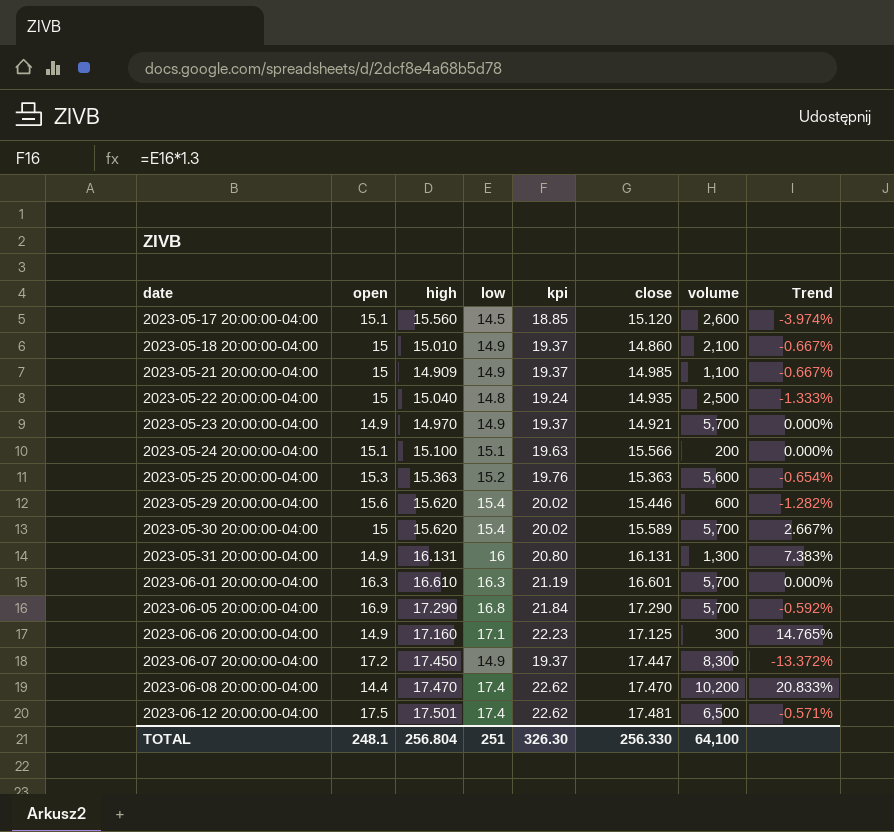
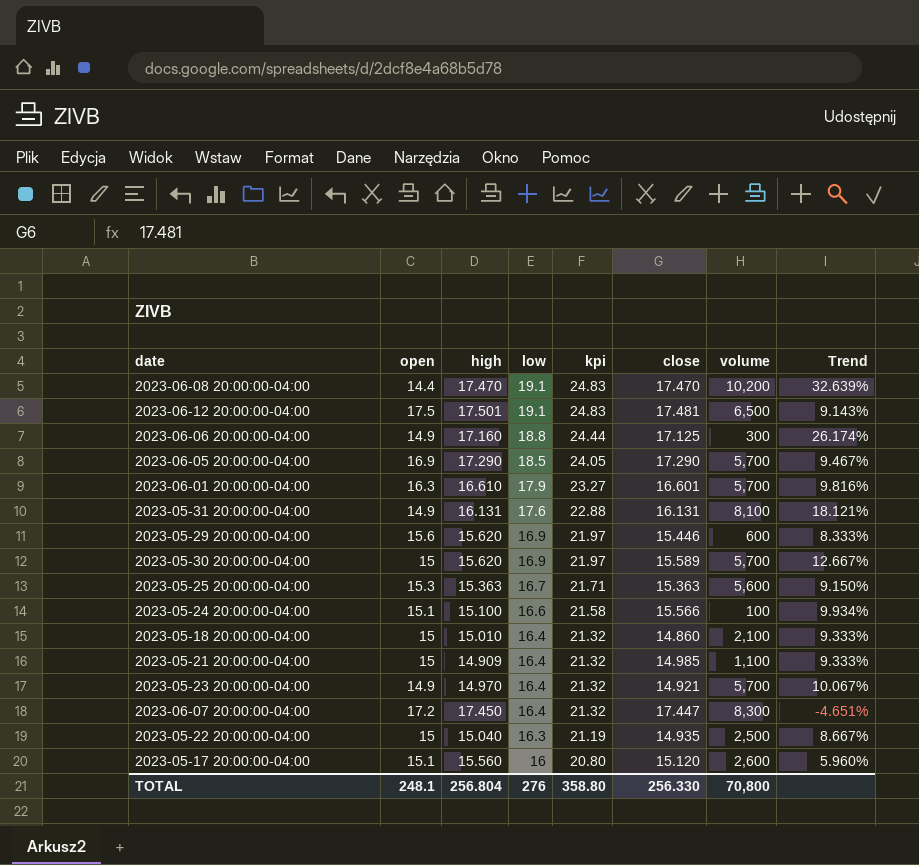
row order: date ascending -> low descending
2023-06-08 20:00:00-04:00 | low: 17.4 -> 19.1
2023-06-08 20:00:00-04:00 | kpi: 22.62 -> 24.83
2023-06-08 20:00:00-04:00 | Trend: 20.833% -> 32.639%
2023-06-12 20:00:00-04:00 | low: 17.4 -> 19.1
2023-06-12 20:00:00-04:00 | kpi: 22.62 -> 24.83
2023-06-12 20:00:00-04:00 | Trend: -0.571% -> 9.143%
2023-06-06 20:00:00-04:00 | low: 17.1 -> 18.8
2023-06-06 20:00:00-04:00 | kpi: 22.23 -> 24.44
2023-06-06 20:00:00-04:00 | Trend: 14.765% -> 26.174%
2023-06-05 20:00:00-04:00 | low: 16.8 -> 18.5
2023-06-05 20:00:00-04:00 | kpi: 21.84 -> 24.05
2023-06-05 20:00:00-04:00 | Trend: -0.592% -> 9.467%
2023-06-01 20:00:00-04:00 | low: 16.3 -> 17.9
2023-06-01 20:00:00-04:00 | kpi: 21.19 -> 23.27
2023-06-01 20:00:00-04:00 | Trend: 0.000% -> 9.816%
2023-05-31 20:00:00-04:00 | low: 16 -> 17.6
2023-05-31 20:00:00-04:00 | kpi: 20.80 -> 22.88
2023-05-31 20:00:00-04:00 | volume: 1,300 -> 8,100
2023-05-31 20:00:00-04:00 | Trend: 7.383% -> 18.121%
2023-05-29 20:00:00-04:00 | low: 15.4 -> 16.9
2023-05-29 20:00:00-04:00 | kpi: 20.02 -> 21.97
2023-05-29 20:00:00-04:00 | Trend: -1.282% -> 8.333%
2023-05-30 20:00:00-04:00 | low: 15.4 -> 16.9
2023-05-30 20:00:00-04:00 | kpi: 20.02 -> 21.97
2023-05-30 20:00:00-04:00 | Trend: 2.667% -> 12.667%
2023-05-25 20:00:00-04:00 | low: 15.2 -> 16.7
2023-05-25 20:00:00-04:00 | kpi: 19.76 -> 21.71
2023-05-25 20:00:00-04:00 | Trend: -0.654% -> 9.150%
2023-05-24 20:00:00-04:00 | low: 15.1 -> 16.6
2023-05-24 20:00:00-04:00 | kpi: 19.63 -> 21.58
2023-05-24 20:00:00-04:00 | volume: 200 -> 100
2023-05-24 20:00:00-04:00 | Trend: 0.000% -> 9.934%
2023-05-18 20:00:00-04:00 | low: 14.9 -> 16.4
2023-05-18 20:00:00-04:00 | kpi: 19.37 -> 21.32
2023-05-18 20:00:00-04:00 | Trend: -0.667% -> 9.333%
2023-05-21 20:00:00-04:00 | low: 14.9 -> 16.4
2023-05-21 20:00:00-04:00 | kpi: 19.37 -> 21.32
2023-05-21 20:00:00-04:00 | Trend: -0.667% -> 9.333%
2023-05-23 20:00:00-04:00 | low: 14.9 -> 16.4
2023-05-23 20:00:00-04:00 | kpi: 19.37 -> 21.32
2023-05-23 20:00:00-04:00 | Trend: 0.000% -> 10.067%
2023-06-07 20:00:00-04:00 | low: 14.9 -> 16.4
2023-06-07 20:00:00-04:00 | kpi: 19.37 -> 21.32
2023-06-07 20:00:00-04:00 | Trend: -13.372% -> -4.651%
2023-05-22 20:00:00-04:00 | low: 14.8 -> 16.3
2023-05-22 20:00:00-04:00 | kpi: 19.24 -> 21.19
2023-05-22 20:00:00-04:00 | Trend: -1.333% -> 8.667%
2023-05-17 20:00:00-04:00 | low: 14.5 -> 16
2023-05-17 20:00:00-04:00 | kpi: 18.85 -> 20.80
2023-05-17 20:00:00-04:00 | Trend: -3.974% -> 5.960%
TOTAL | low: 251 -> 276
TOTAL | kpi: 326.30 -> 358.80
TOTAL | volume: 64,100 -> 70,800

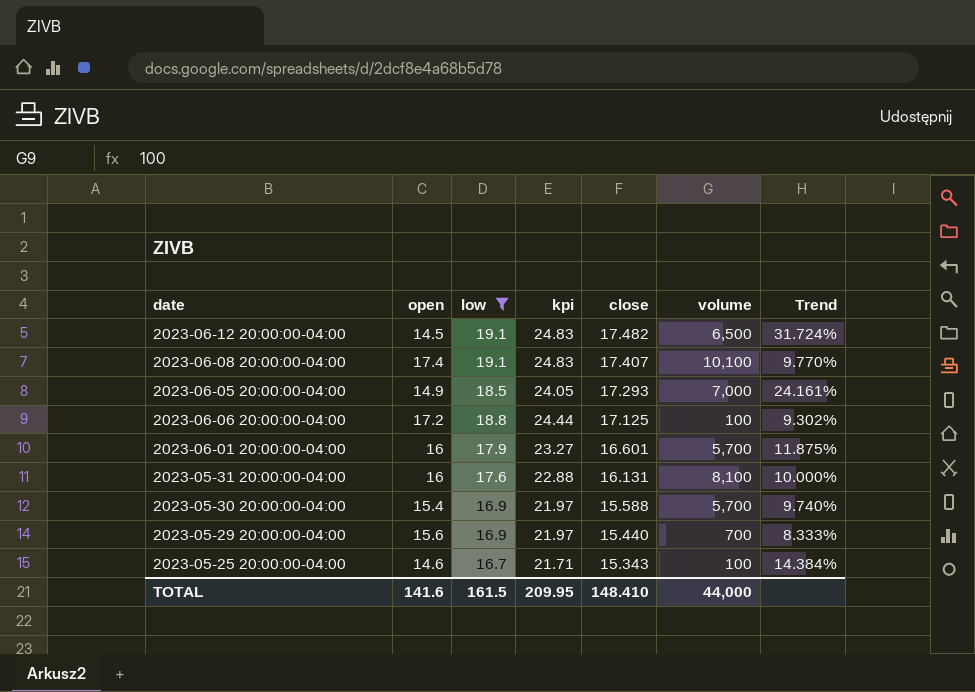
filter: none -> low >= 16.7
row order: low descending -> close descending
column high | position: 3 -> none
2023-06-12 20:00:00-04:00 | open: 17.5 -> 14.5
2023-06-12 20:00:00-04:00 | close: 17.481 -> 17.482
2023-06-12 20:00:00-04:00 | Trend: 9.143% -> 31.724%
2023-06-08 20:00:00-04:00 | open: 14.4 -> 17.4
2023-06-08 20:00:00-04:00 | close: 17.470 -> 17.407
2023-06-08 20:00:00-04:00 | volume: 10,200 -> 10,100
2023-06-08 20:00:00-04:00 | Trend: 32.639% -> 9.770%
2023-06-05 20:00:00-04:00 | open: 16.9 -> 14.9
2023-06-05 20:00:00-04:00 | close: 17.290 -> 17.293
2023-06-05 20:00:00-04:00 | volume: 5,700 -> 7,000
2023-06-05 20:00:00-04:00 | Trend: 9.467% -> 24.161%
2023-06-06 20:00:00-04:00 | open: 14.9 -> 17.2
2023-06-06 20:00:00-04:00 | volume: 300 -> 100
2023-06-06 20:00:00-04:00 | Trend: 26.174% -> 9.302%
2023-06-01 20:00:00-04:00 | open: 16.3 -> 16
2023-06-01 20:00:00-04:00 | Trend: 9.816% -> 11.875%
2023-05-31 20:00:00-04:00 | open: 14.9 -> 16
2023-05-31 20:00:00-04:00 | Trend: 18.121% -> 10.000%
2023-05-30 20:00:00-04:00 | open: 15 -> 15.4
2023-05-30 20:00:00-04:00 | close: 15.589 -> 15.588
2023-05-30 20:00:00-04:00 | Trend: 12.667% -> 9.740%
2023-05-29 20:00:00-04:00 | close: 15.446 -> 15.440
2023-05-29 20:00:00-04:00 | volume: 600 -> 700
2023-05-25 20:00:00-04:00 | open: 15.3 -> 14.6
2023-05-25 20:00:00-04:00 | close: 15.363 -> 15.343
2023-05-25 20:00:00-04:00 | volume: 5,600 -> 100
2023-05-25 20:00:00-04:00 | Trend: 9.150% -> 14.384%
TOTAL | open: 248.1 -> 141.6
TOTAL | low: 276 -> 161.5
TOTAL | kpi: 358.80 -> 209.95
TOTAL | close: 256.330 -> 148.410
TOTAL | volume: 70,800 -> 44,000

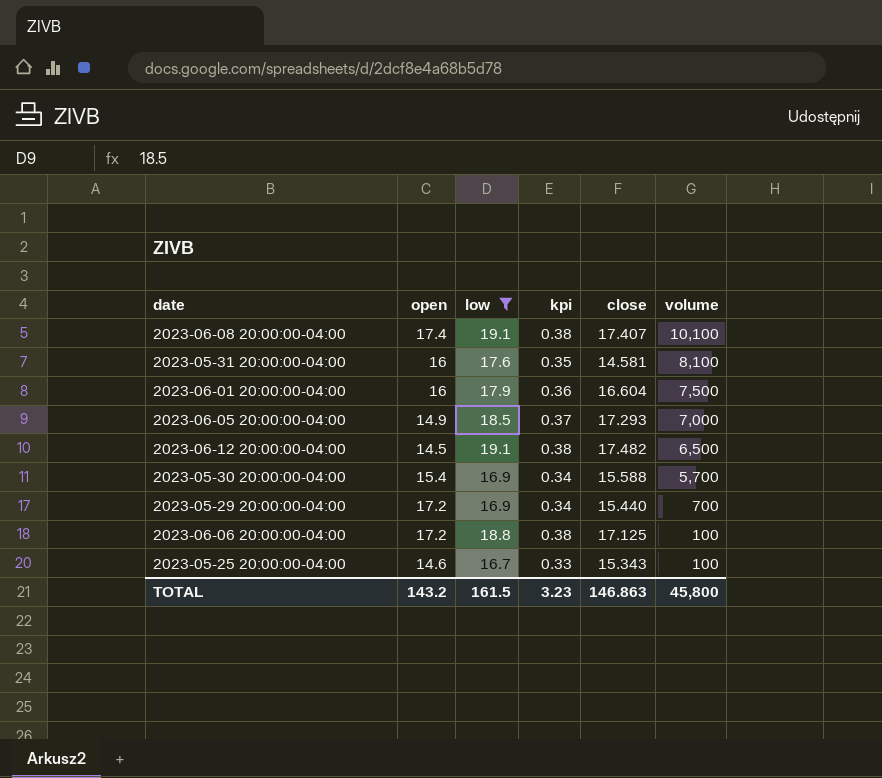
row order: close descending -> volume descending
column Trend | formula: ([low] - [open]) / [open] -> none
column kpi | formula: [low] * 1.3 -> [low] * 0.02
2023-05-31 20:00:00-04:00 | close: 16.131 -> 14.581
2023-06-01 20:00:00-04:00 | close: 16.601 -> 16.604
2023-06-01 20:00:00-04:00 | volume: 5,700 -> 7,500
2023-05-29 20:00:00-04:00 | open: 15.6 -> 17.2
TOTAL | open: 141.6 -> 143.2
TOTAL | kpi: 209.95 -> 3.23
TOTAL | close: 148.410 -> 146.863
TOTAL | volume: 44,000 -> 45,800

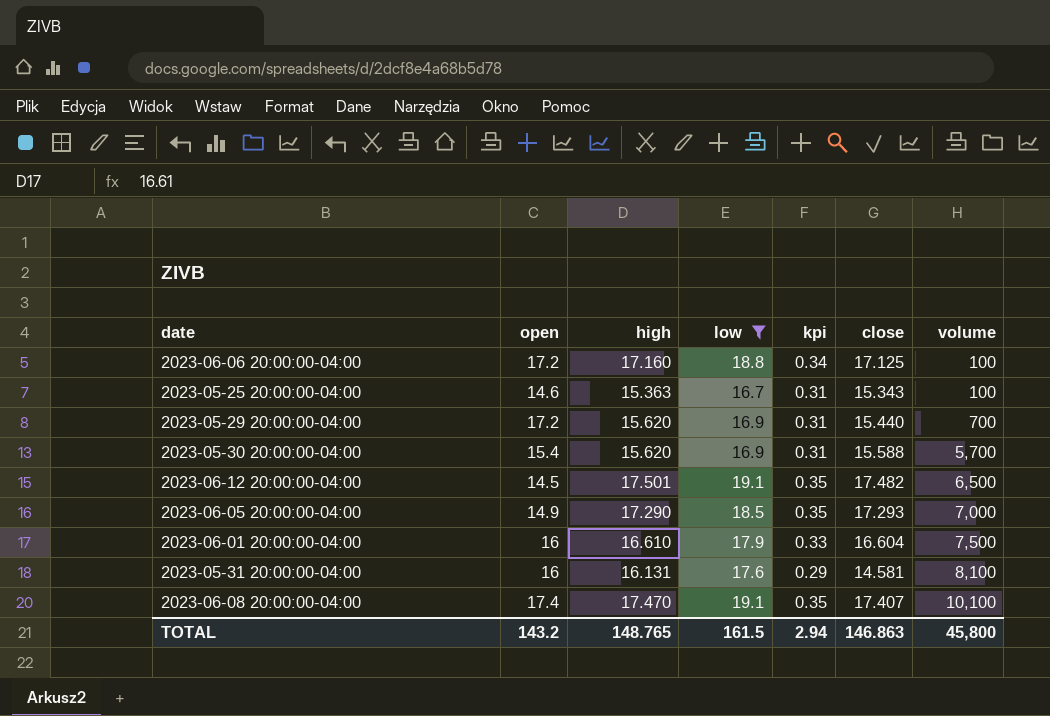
row order: volume descending -> volume ascending
column high | position: none -> 3
column kpi | formula: [low] * 0.02 -> [close] * 0.02
TOTAL | kpi: 3.23 -> 2.94

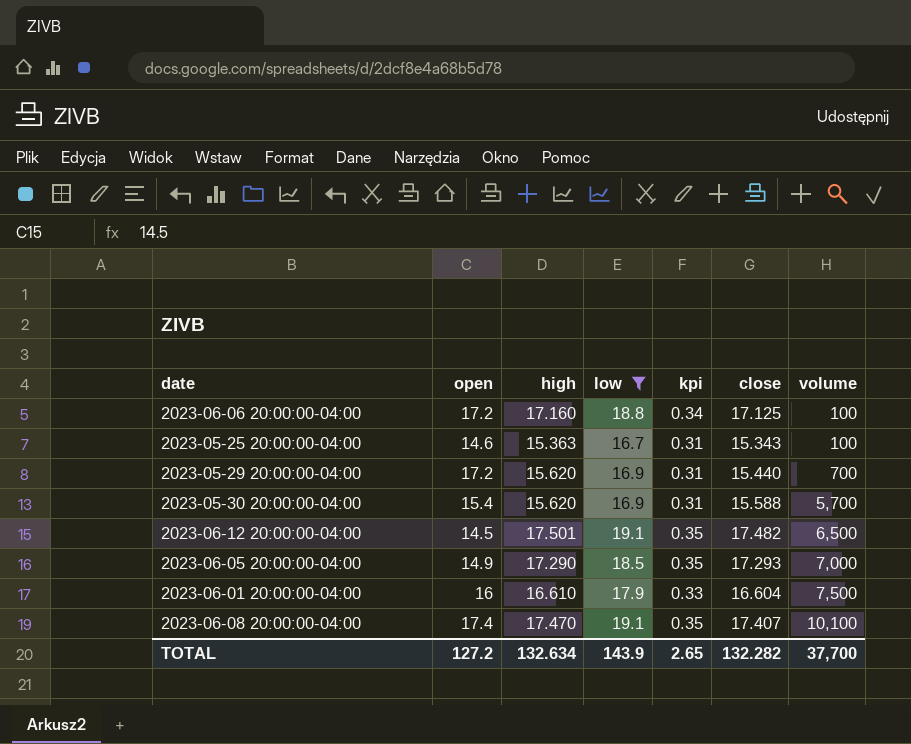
row 2023-05-31 20:00:00-04:00: 16 | 16.131 | 17.6 | 0.29 | 14.581 | 8,100 -> none
TOTAL | open: 143.2 -> 127.2
TOTAL | high: 148.765 -> 132.634
TOTAL | low: 161.5 -> 143.9
TOTAL | kpi: 2.94 -> 2.65
TOTAL | close: 146.863 -> 132.282
TOTAL | volume: 45,800 -> 37,700

